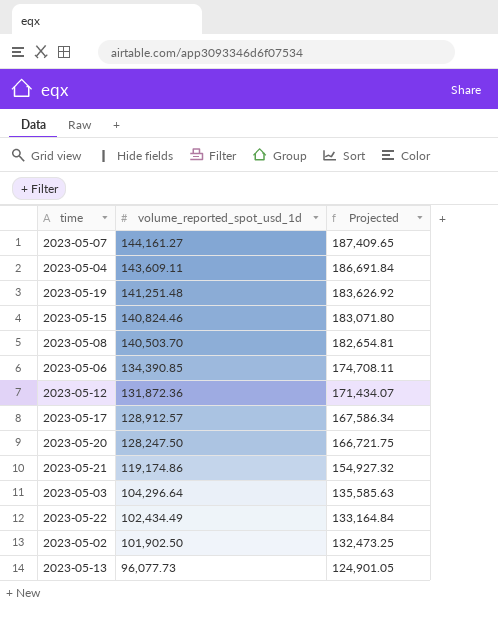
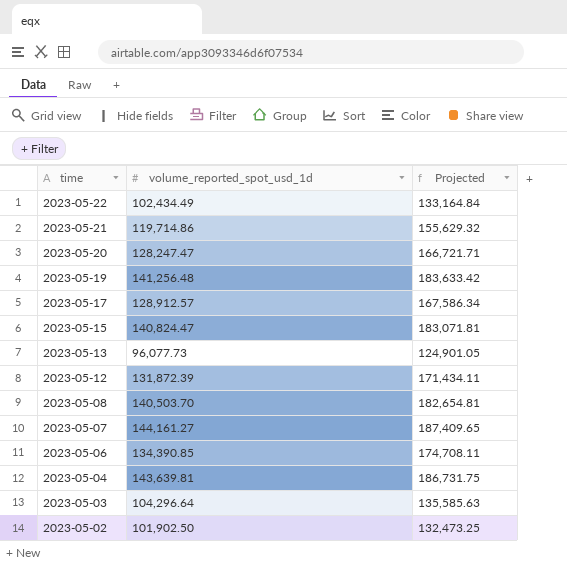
row order: volume_reported_spot_usd_1d descending -> time descending
2023-05-21 | volume_reported_spot_usd_1d: 119,174.86 -> 119,714.86
2023-05-21 | Projected: 154,927.32 -> 155,629.32
2023-05-20 | volume_reported_spot_usd_1d: 128,247.50 -> 128,247.47
2023-05-20 | Projected: 166,721.75 -> 166,721.71
2023-05-19 | volume_reported_spot_usd_1d: 141,251.48 -> 141,256.48
2023-05-19 | Projected: 183,626.92 -> 183,633.42
2023-05-15 | volume_reported_spot_usd_1d: 140,824.46 -> 140,824.47
2023-05-15 | Projected: 183,071.80 -> 183,071.81
2023-05-12 | volume_reported_spot_usd_1d: 131,872.36 -> 131,872.39
2023-05-12 | Projected: 171,434.07 -> 171,434.11
2023-05-04 | volume_reported_spot_usd_1d: 143,609.11 -> 143,639.81
2023-05-04 | Projected: 186,691.84 -> 186,731.75

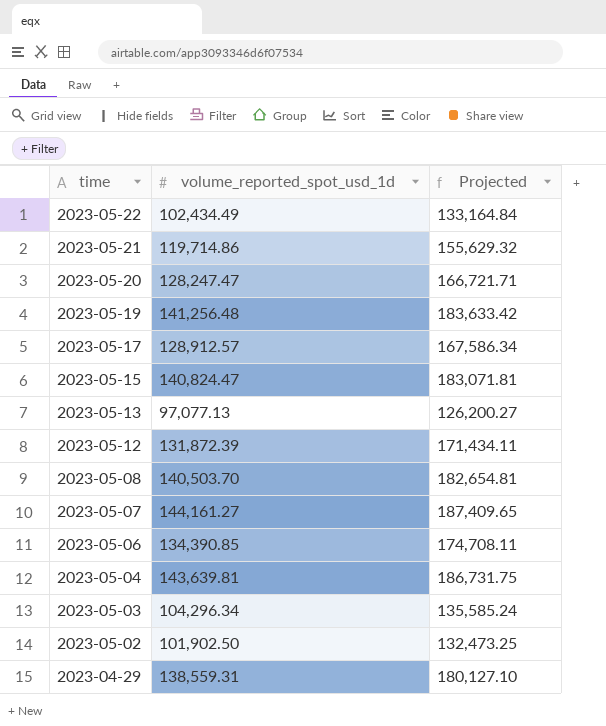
2023-05-13 | volume_reported_spot_usd_1d: 96,077.73 -> 97,077.13
2023-05-13 | Projected: 124,901.05 -> 126,200.27
2023-05-03 | volume_reported_spot_usd_1d: 104,296.64 -> 104,296.34
2023-05-03 | Projected: 135,585.63 -> 135,585.24
row 2023-04-29: none -> 138,559.31 | 180,127.10

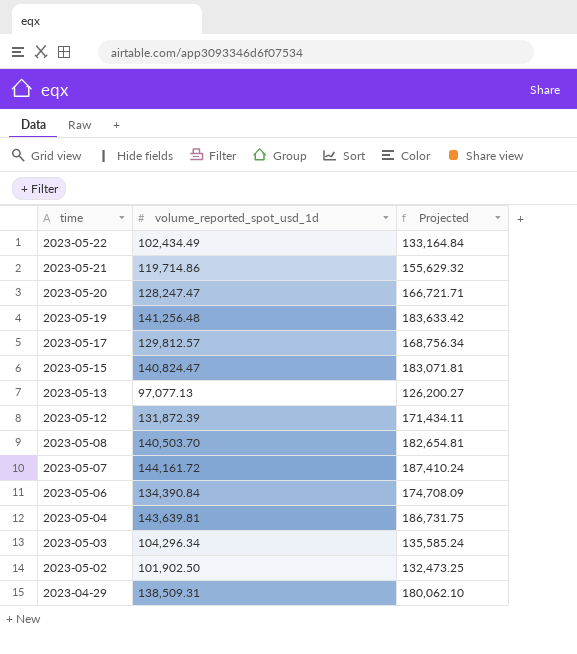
2023-05-17 | volume_reported_spot_usd_1d: 128,912.57 -> 129,812.57
2023-05-17 | Projected: 167,586.34 -> 168,756.34
2023-05-07 | volume_reported_spot_usd_1d: 144,161.27 -> 144,161.72
2023-05-07 | Projected: 187,409.65 -> 187,410.24
2023-05-06 | volume_reported_spot_usd_1d: 134,390.85 -> 134,390.84
2023-05-06 | Projected: 174,708.11 -> 174,708.09
2023-04-29 | volume_reported_spot_usd_1d: 138,559.31 -> 138,509.31
2023-04-29 | Projected: 180,127.10 -> 180,062.10

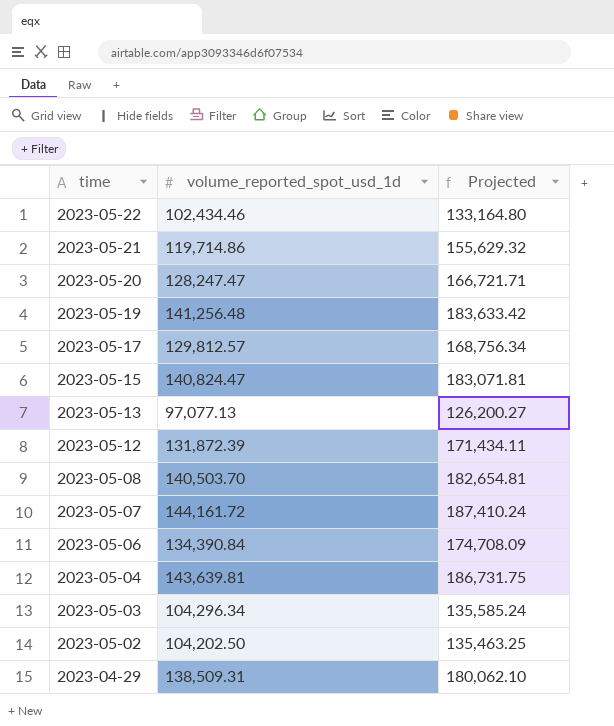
2023-05-22 | volume_reported_spot_usd_1d: 102,434.49 -> 102,434.46
2023-05-22 | Projected: 133,164.84 -> 133,164.80
2023-05-02 | volume_reported_spot_usd_1d: 101,902.50 -> 104,202.50
2023-05-02 | Projected: 132,473.25 -> 135,463.25

